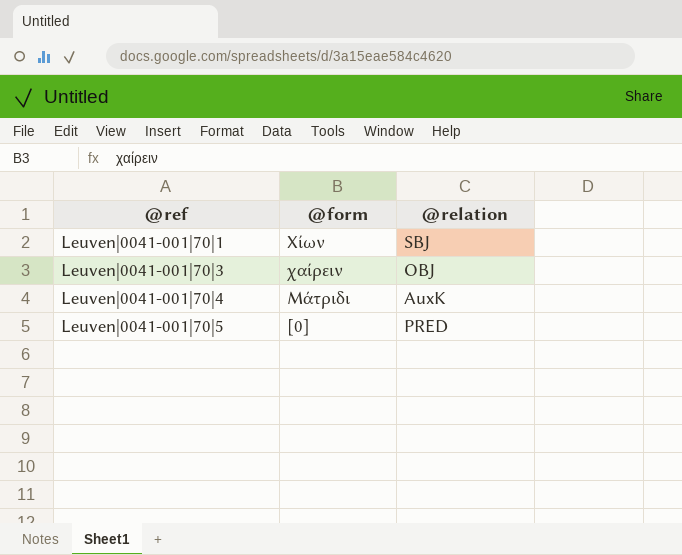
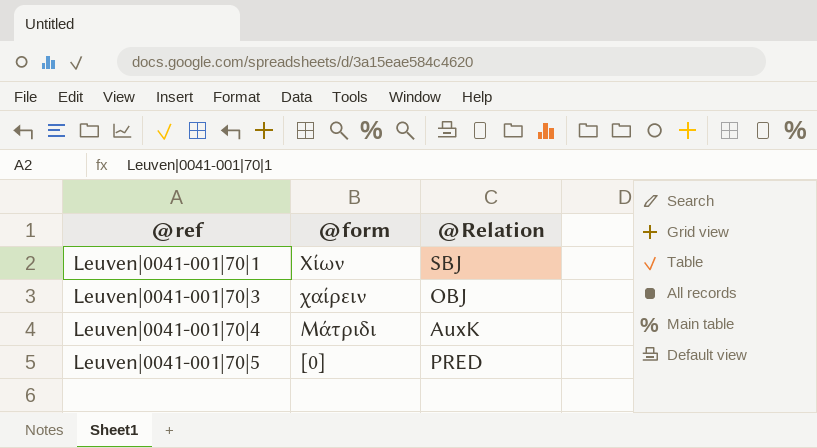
column name: @relation -> @Relation

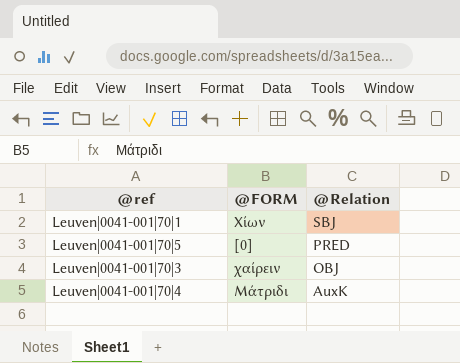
row order: @ref ascending -> @Relation descending
column name: @form -> @FORM

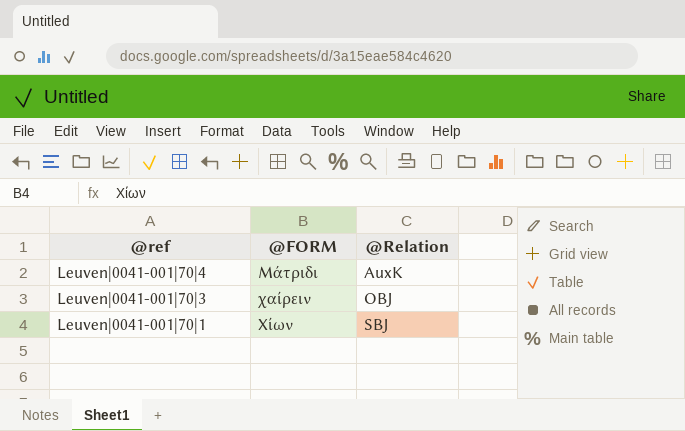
row order: @Relation descending -> @ref descending
row Leuven|0041-001|70|5: [0] | PRED -> none

